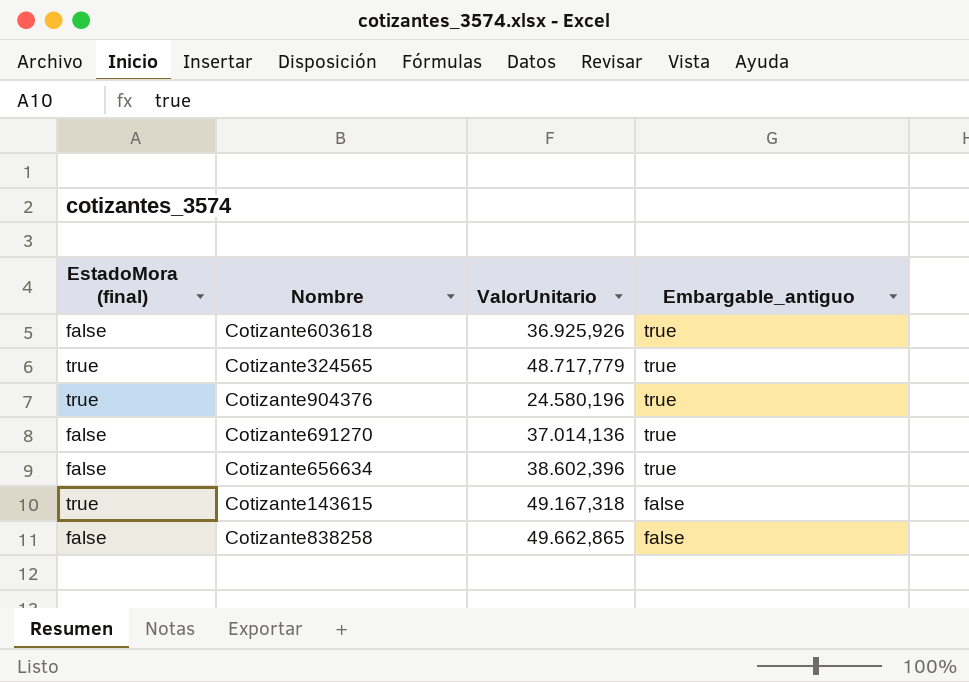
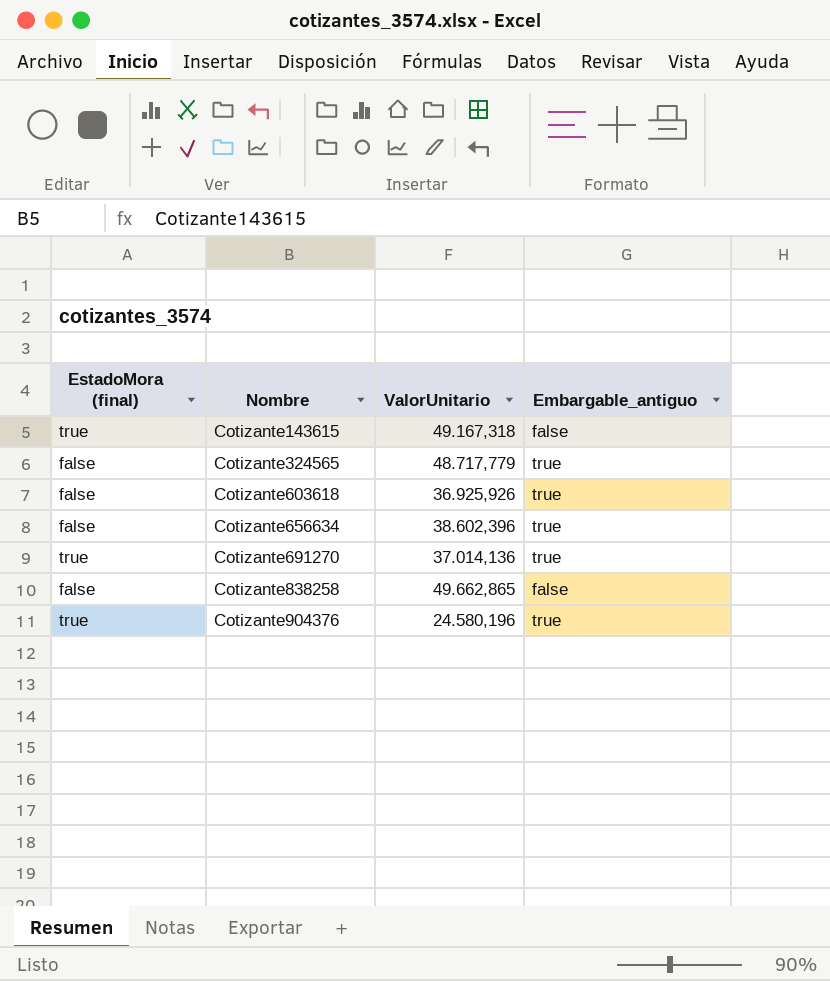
row order: Embargable_antiguo descending -> Nombre ascending
Cotizante324565 | EstadoMora (final): true -> false
Cotizante691270 | EstadoMora (final): false -> true

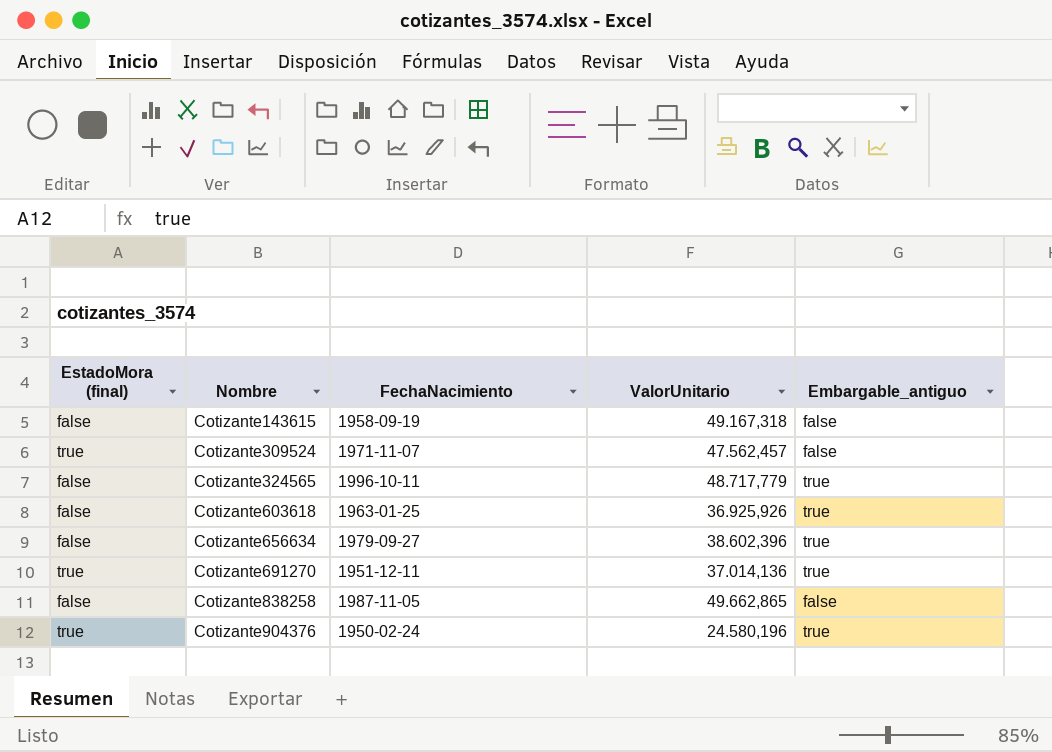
column FechaNacimiento | position: none -> 3
Cotizante143615 | EstadoMora (final): true -> false
row Cotizante309524: none -> true | 1971-11-07 | 47.562,457 | false

